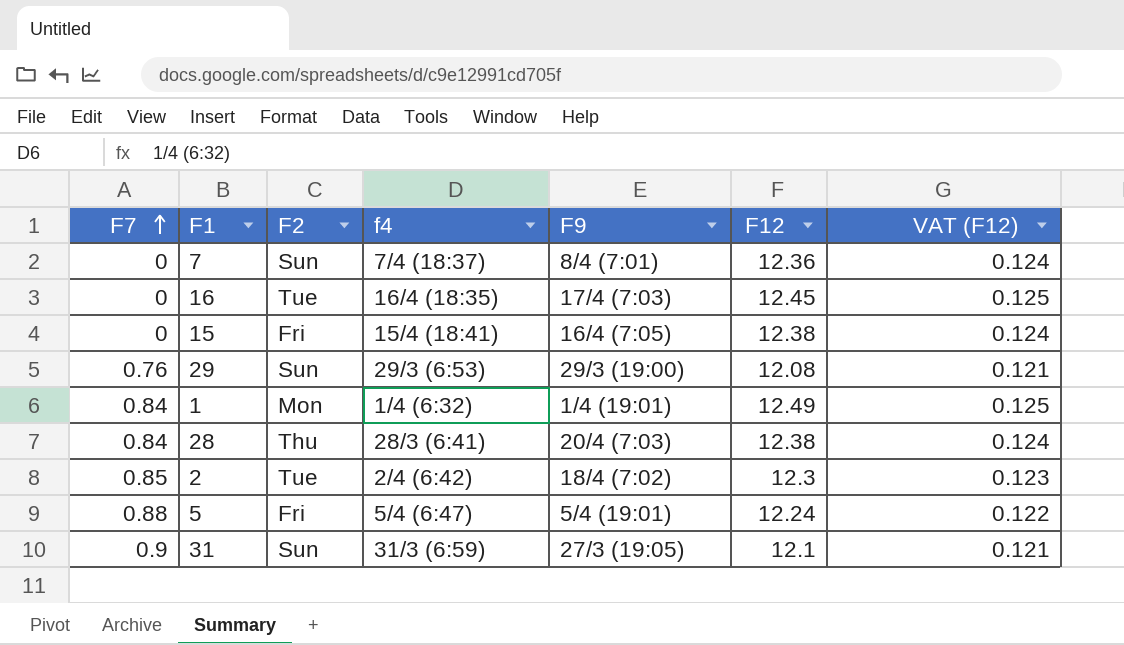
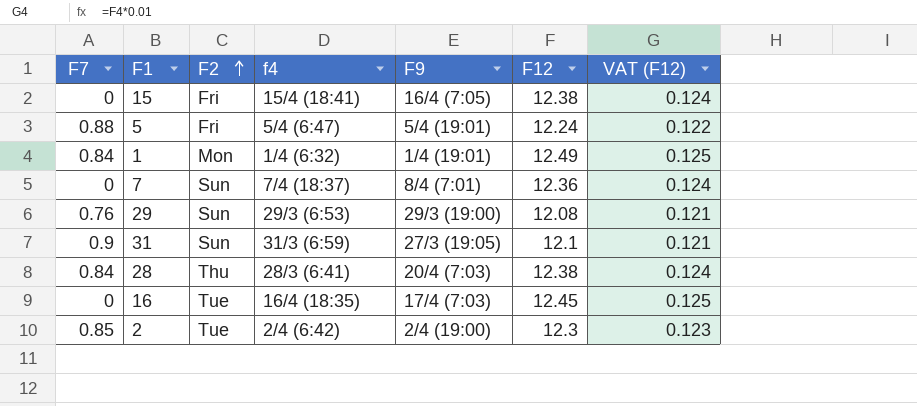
row order: F7 ascending -> F2 ascending
2 | F9: 18/4 (7:02) -> 2/4 (19:00)

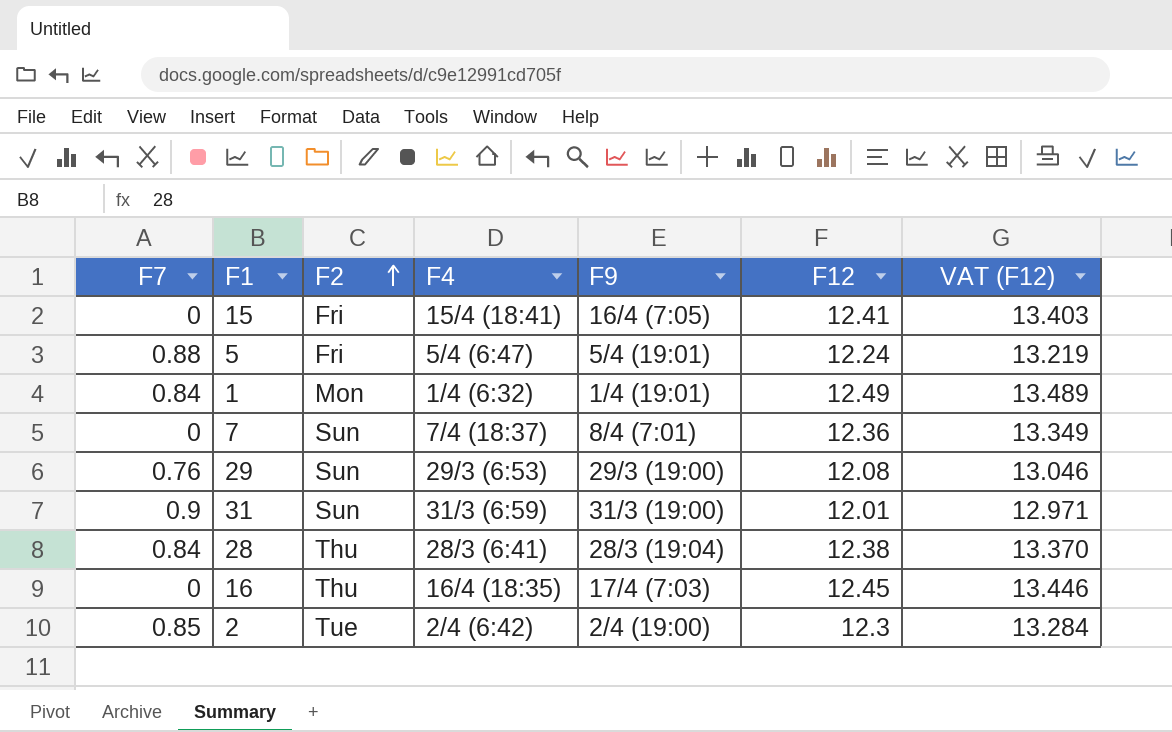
column name: f4 -> F4
column VAT (F12) | formula: [F12] * 0.01 -> [F12] * 1.08
15 | F12: 12.38 -> 12.41
31 | F9: 27/3 (19:05) -> 31/3 (19:00)
31 | F12: 12.1 -> 12.01
28 | F9: 20/4 (7:03) -> 28/3 (19:04)
16 | F2: Tue -> Thu

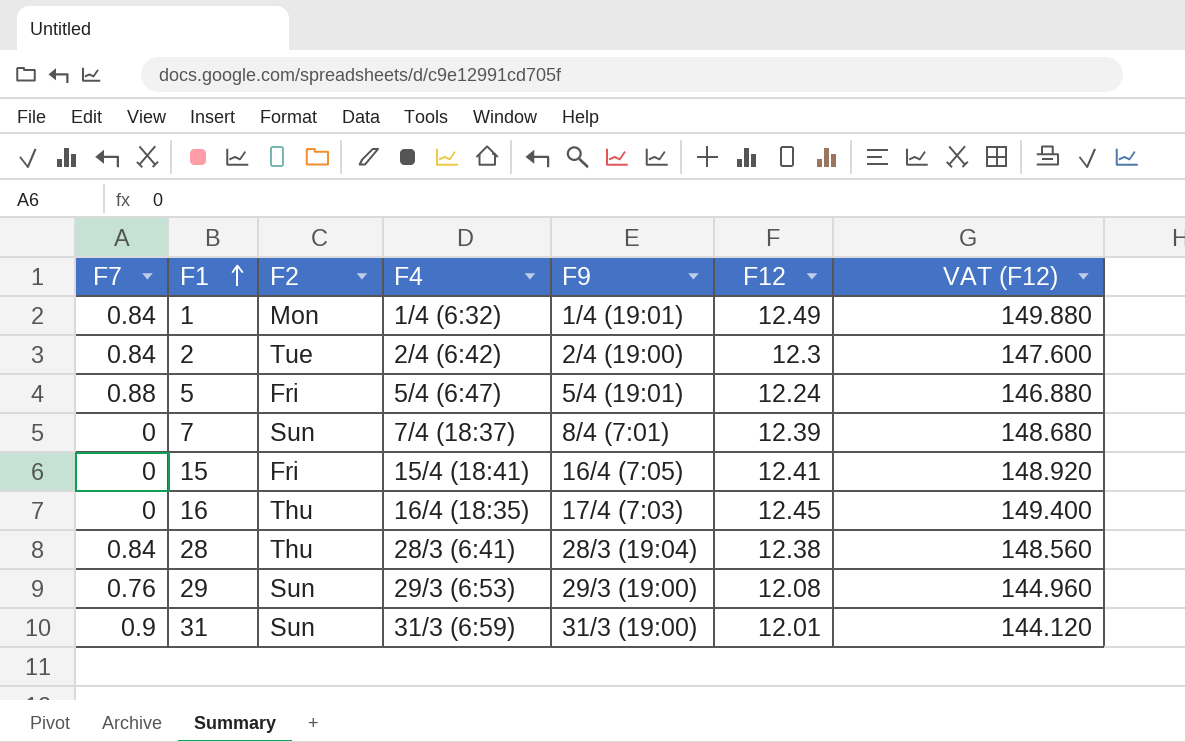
row order: F2 ascending -> F1 ascending
column VAT (F12) | formula: [F12] * 1.08 -> [F12] * 12
2 | F7: 0.85 -> 0.84
7 | F12: 12.36 -> 12.39

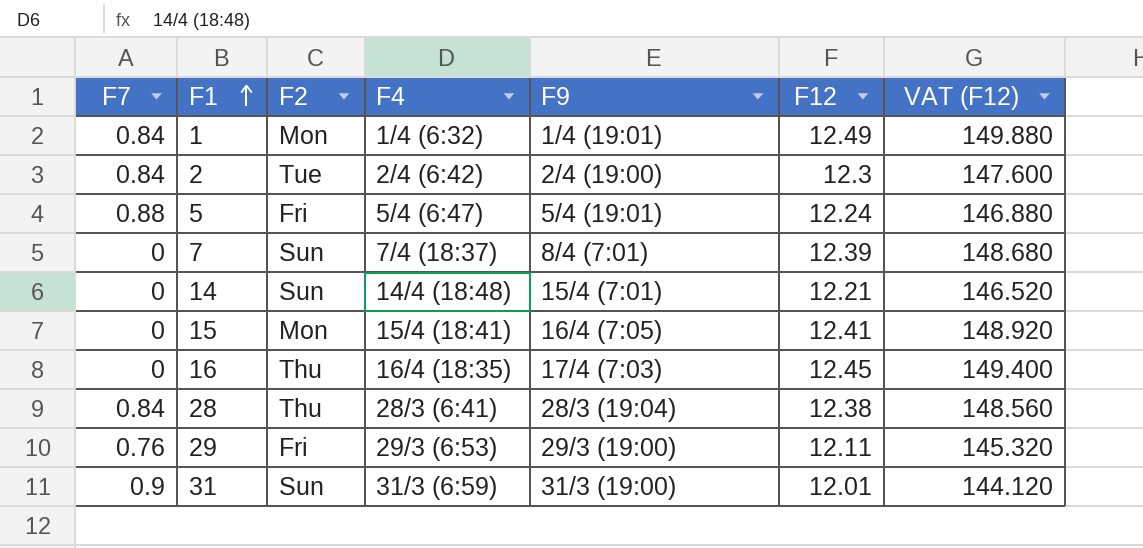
row 14: none -> 0 | Sun | 14/4 (18:48) | 15/4 (7:01) | 12.21 | 146.520
15 | F2: Fri -> Mon
29 | F2: Sun -> Fri
29 | F12: 12.08 -> 12.11
29 | VAT (F12): 144.960 -> 145.320

